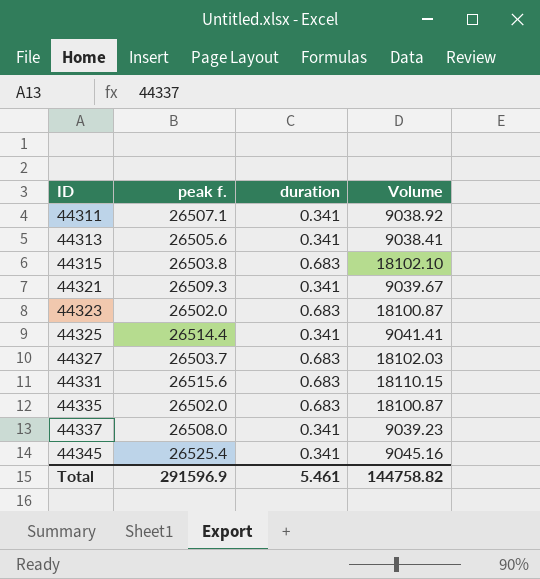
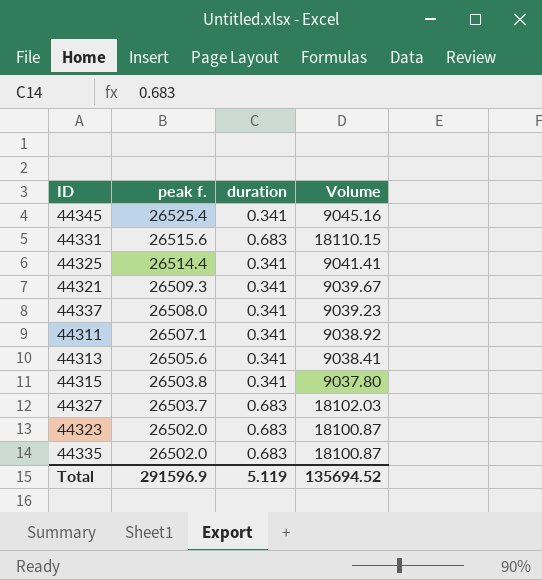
row order: ID ascending -> peak f. descending
44315 | duration: 0.683 -> 0.341
44315 | Volume: 18102.10 -> 9037.80
Total | duration: 5.461 -> 5.119
Total | Volume: 144758.82 -> 135694.52

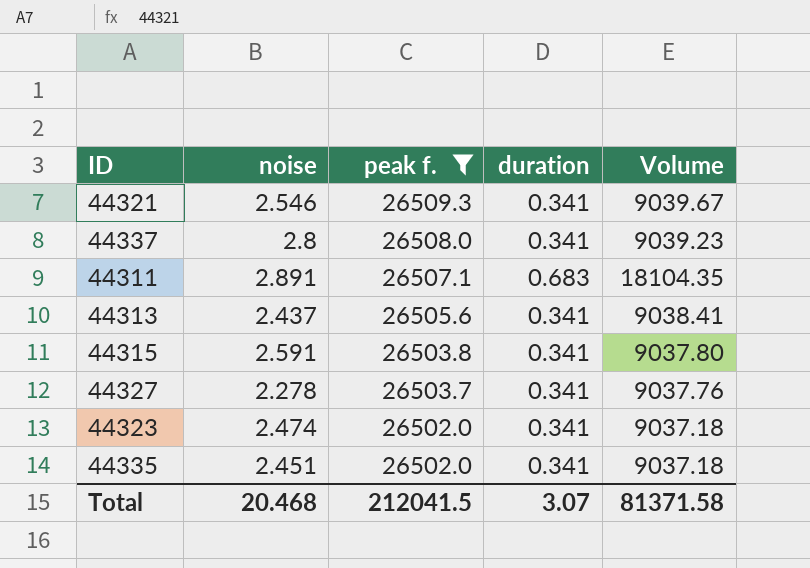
filter: none -> peak f. <= 26509.3
column noise | position: none -> 2
44311 | duration: 0.341 -> 0.683
44311 | Volume: 9038.92 -> 18104.35
44327 | duration: 0.683 -> 0.341
44327 | Volume: 18102.03 -> 9037.76
44323 | duration: 0.683 -> 0.341
44323 | Volume: 18100.87 -> 9037.18
44335 | duration: 0.683 -> 0.341
44335 | Volume: 18100.87 -> 9037.18
Total | peak f.: 291596.9 -> 212041.5
Total | duration: 5.119 -> 3.07
Total | Volume: 135694.52 -> 81371.58

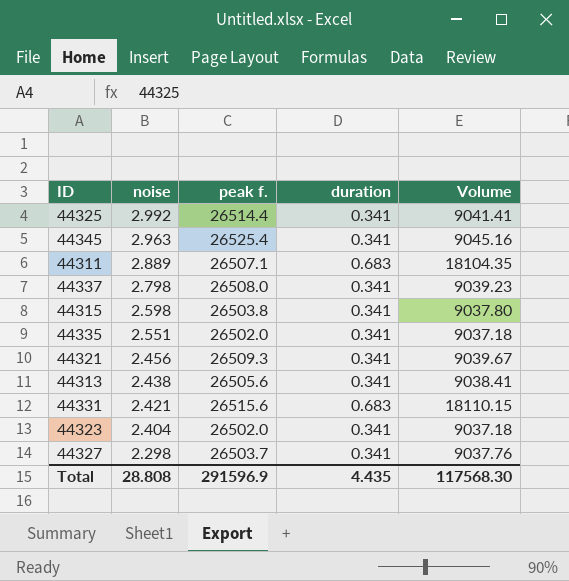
filter: peak f. <= 26509.3 -> none
row order: peak f. descending -> noise descending
44311 | noise: 2.891 -> 2.889
44337 | noise: 2.8 -> 2.798
44315 | noise: 2.591 -> 2.598
44335 | noise: 2.451 -> 2.551
44321 | noise: 2.546 -> 2.456
44313 | noise: 2.437 -> 2.438
44323 | noise: 2.474 -> 2.404
44327 | noise: 2.278 -> 2.298
Total | noise: 20.468 -> 28.808
Total | peak f.: 212041.5 -> 291596.9
Total | duration: 3.07 -> 4.435
Total | Volume: 81371.58 -> 117568.30

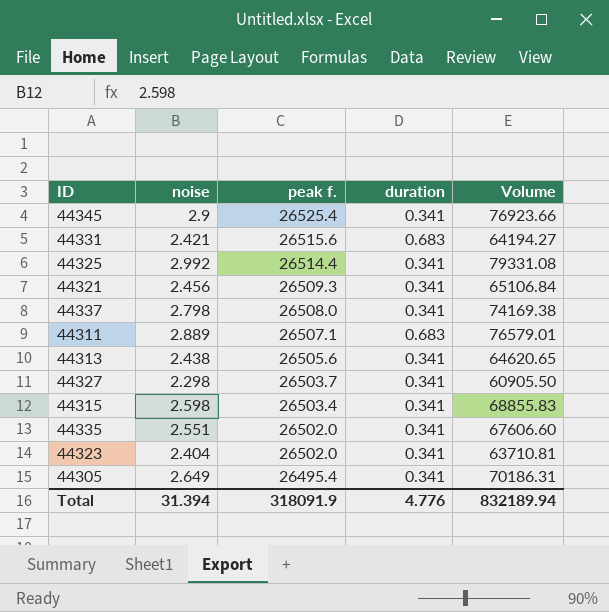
row order: noise descending -> peak f. descending
column Volume | formula: [peak f.] * [duration] -> [noise] * [peak f.]
44345 | noise: 2.963 -> 2.9
44315 | peak f.: 26503.8 -> 26503.4
row 44305: none -> 2.649 | 26495.4 | 0.341 | 70186.31
Total | noise: 28.808 -> 31.394
Total | peak f.: 291596.9 -> 318091.9
Total | duration: 4.435 -> 4.776
Total | Volume: 117568.30 -> 832189.94

